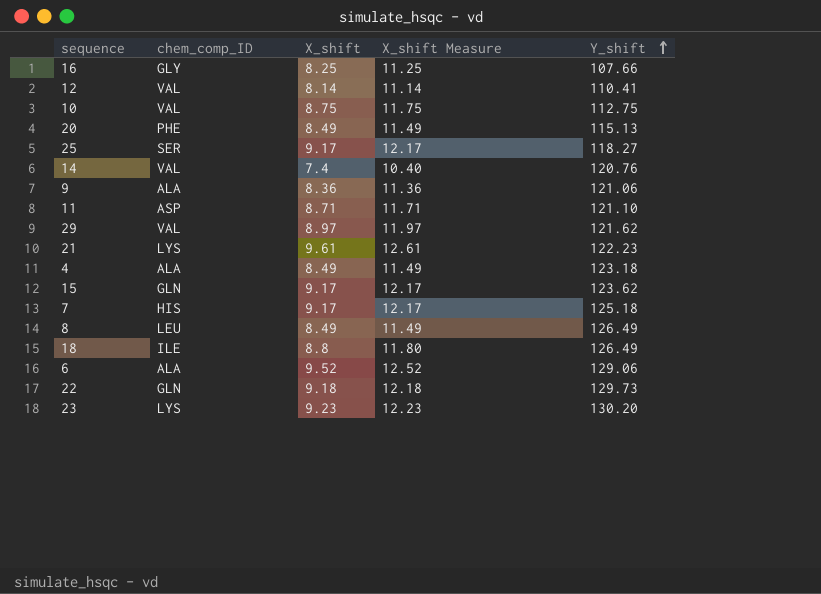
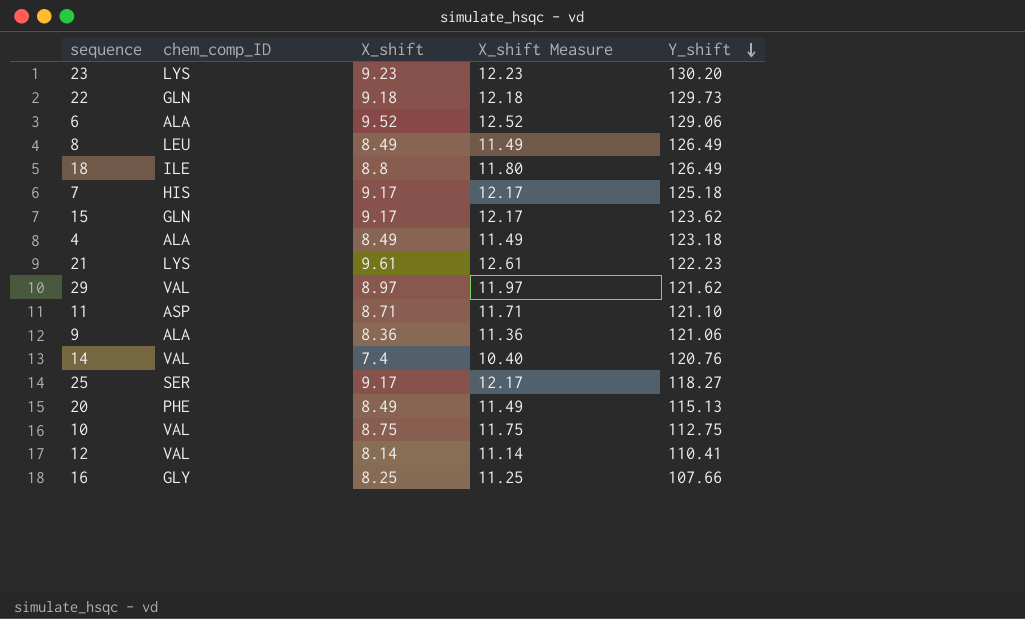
row order: Y_shift ascending -> Y_shift descending

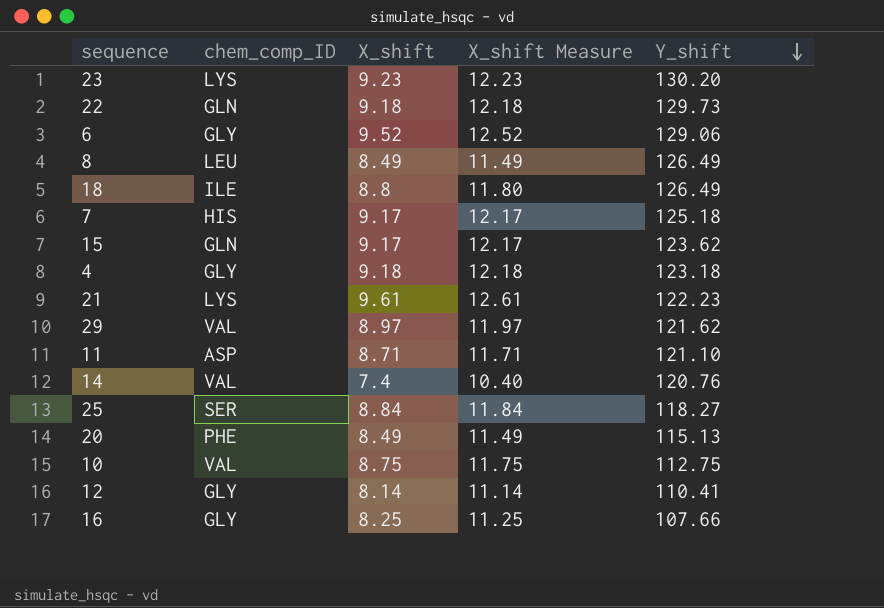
row 9: ALA | 8.36 | 11.36 | 121.06 -> none
6 | chem_comp_ID: ALA -> GLY
4 | chem_comp_ID: ALA -> GLY
4 | X_shift: 8.49 -> 9.18
4 | X_shift Measure: 11.49 -> 12.18
25 | X_shift: 9.17 -> 8.84
25 | X_shift Measure: 12.17 -> 11.84
12 | chem_comp_ID: VAL -> GLY

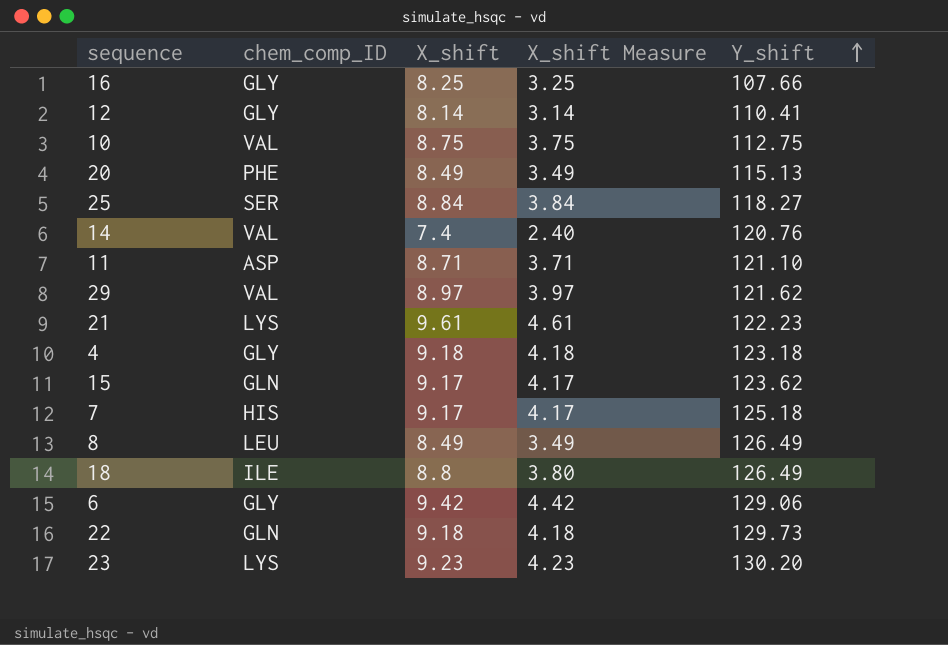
row order: Y_shift descending -> Y_shift ascending
column X_shift Measure | formula: [X_shift] + 3 -> [X_shift] - 5
6 | X_shift: 9.52 -> 9.42

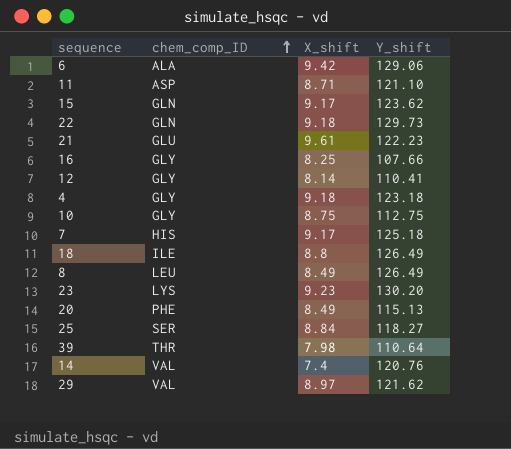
row order: Y_shift ascending -> chem_comp_ID ascending
column X_shift Measure | formula: [X_shift] - 5 -> none
6 | chem_comp_ID: GLY -> ALA
21 | chem_comp_ID: LYS -> GLU
10 | chem_comp_ID: VAL -> GLY
row 39: none -> THR | 7.98 | 110.64

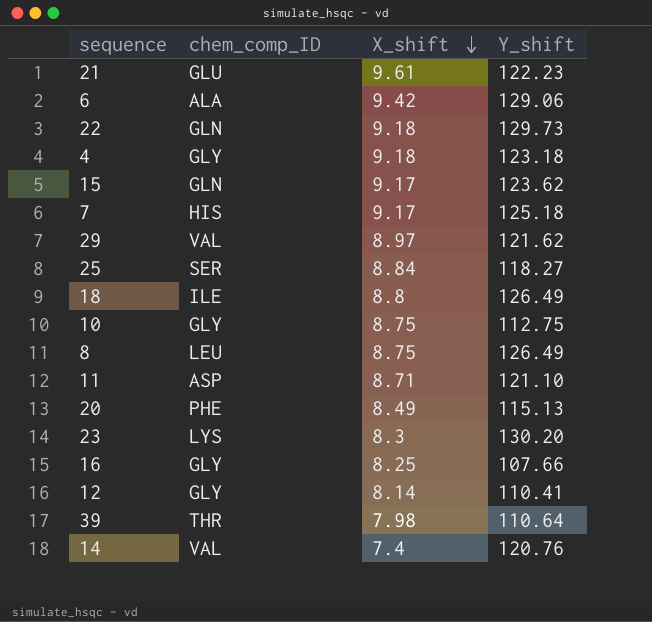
row order: chem_comp_ID ascending -> X_shift descending
8 | X_shift: 8.49 -> 8.75
23 | X_shift: 9.23 -> 8.3

